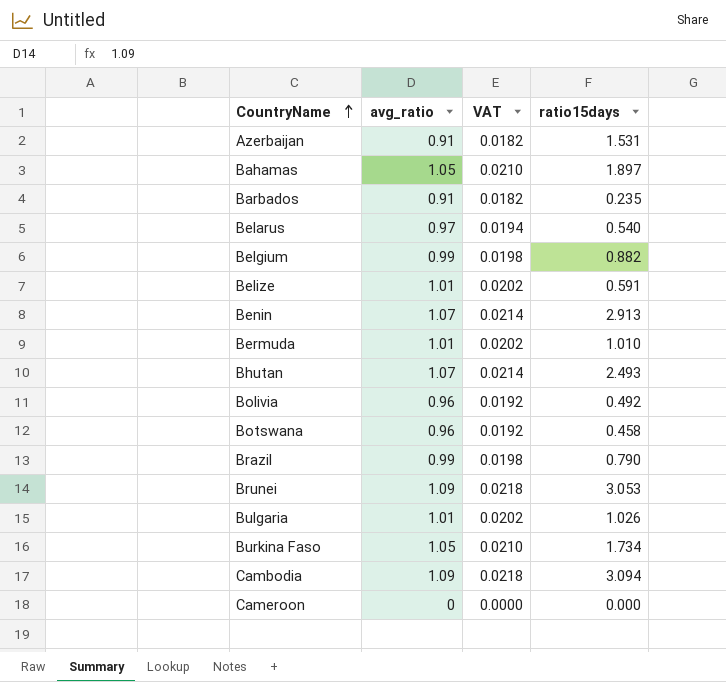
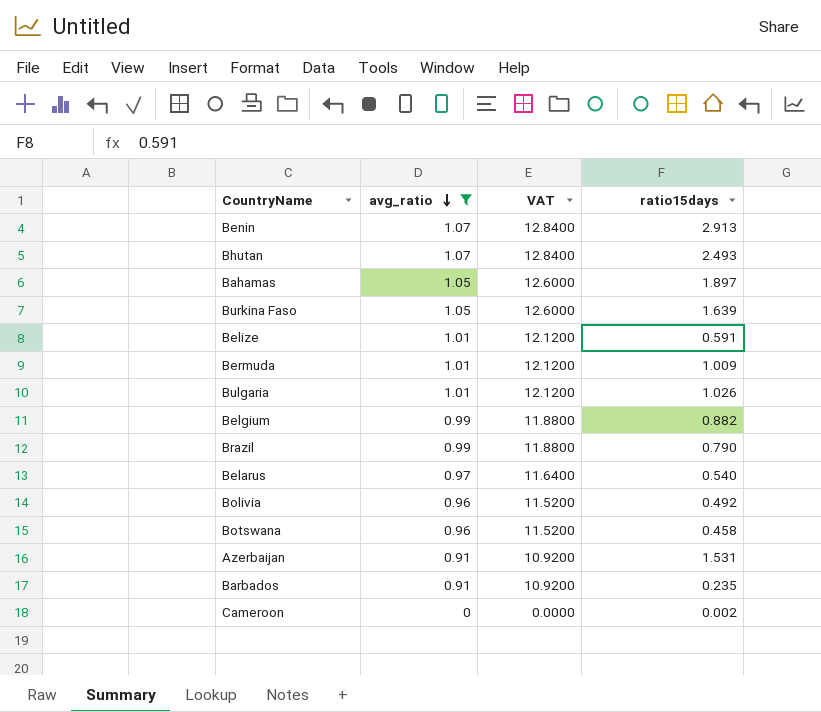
filter: none -> avg_ratio != 1.09
row order: CountryName ascending -> avg_ratio descending
column VAT | formula: [avg_ratio] * 0.02 -> [avg_ratio] * 12
Burkina Faso | ratio15days: 1.734 -> 1.639
Bermuda | ratio15days: 1.010 -> 1.009
Cameroon | ratio15days: 0.000 -> 0.002

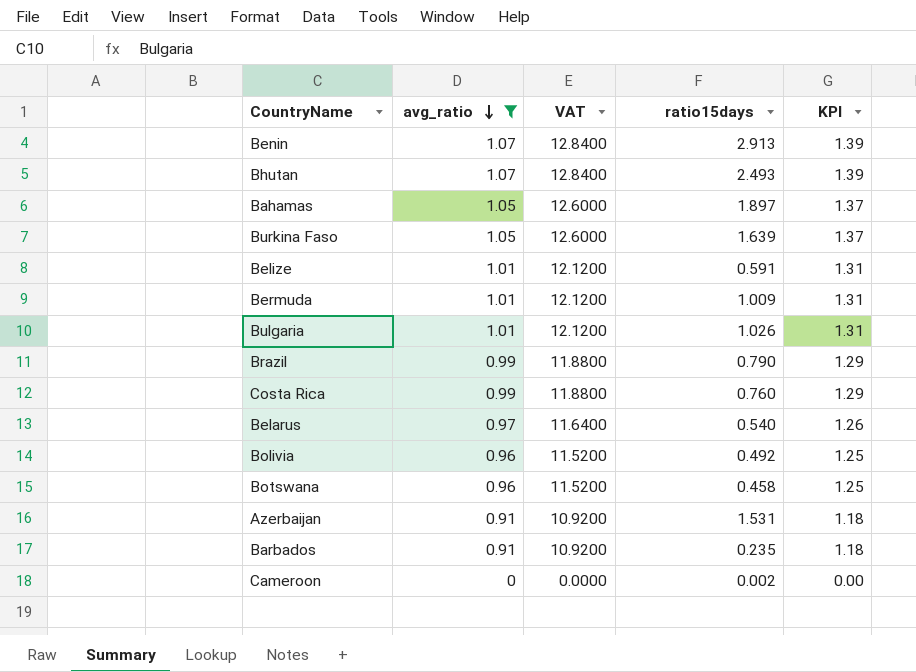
column KPI | formula: none -> [avg_ratio] * 1.3
row Belgium: 0.99 | 11.8800 | 0.882 -> none
row Costa Rica: none -> 0.99 | 11.8800 | 0.760 | 1.29

